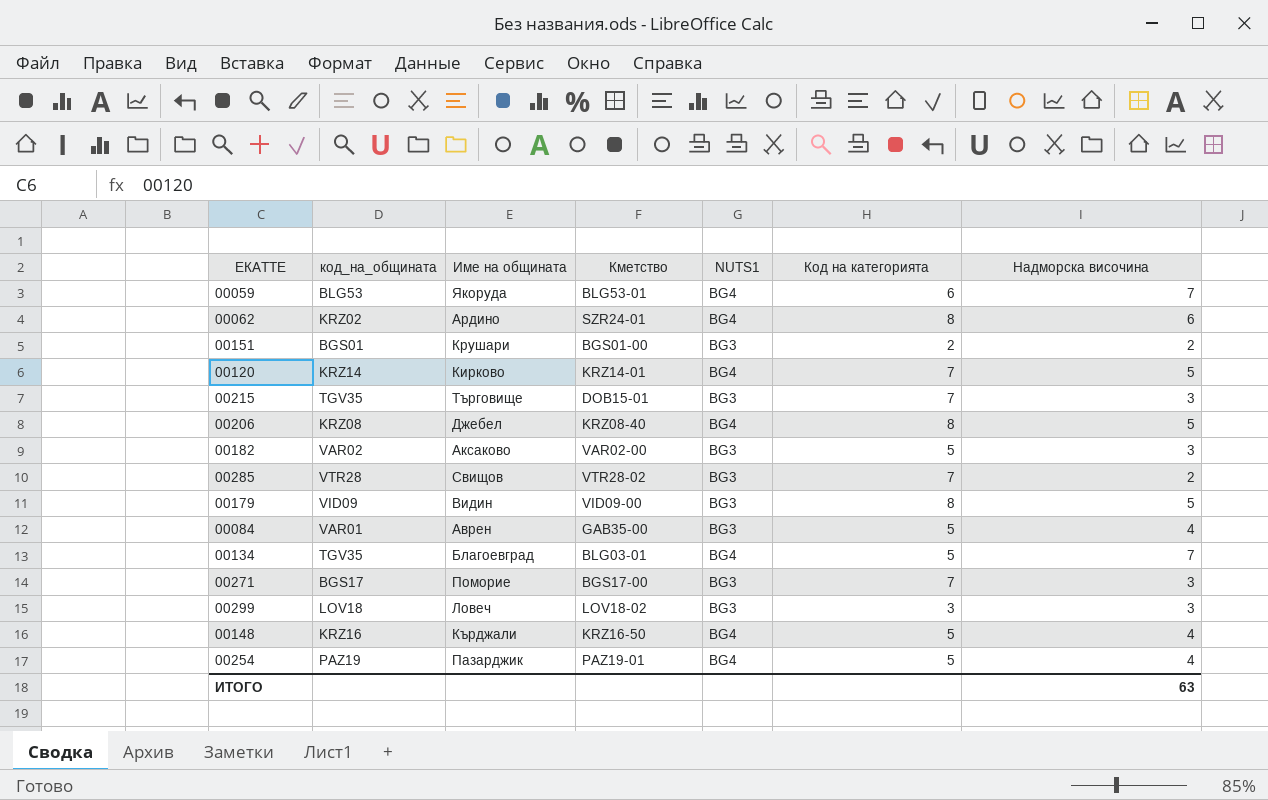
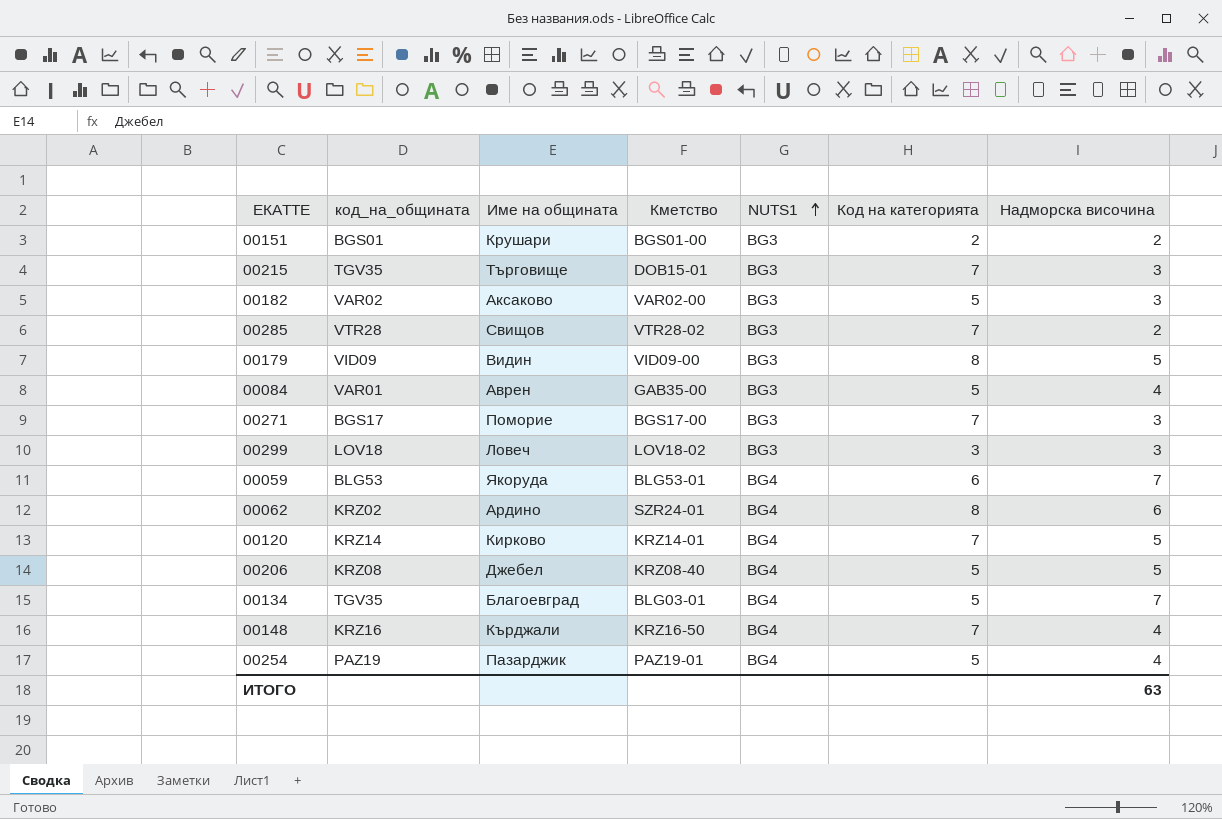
row order: none -> NUTS1 ascending
00206 | Код на категорията: 8 -> 5
00148 | Код на категорията: 5 -> 7

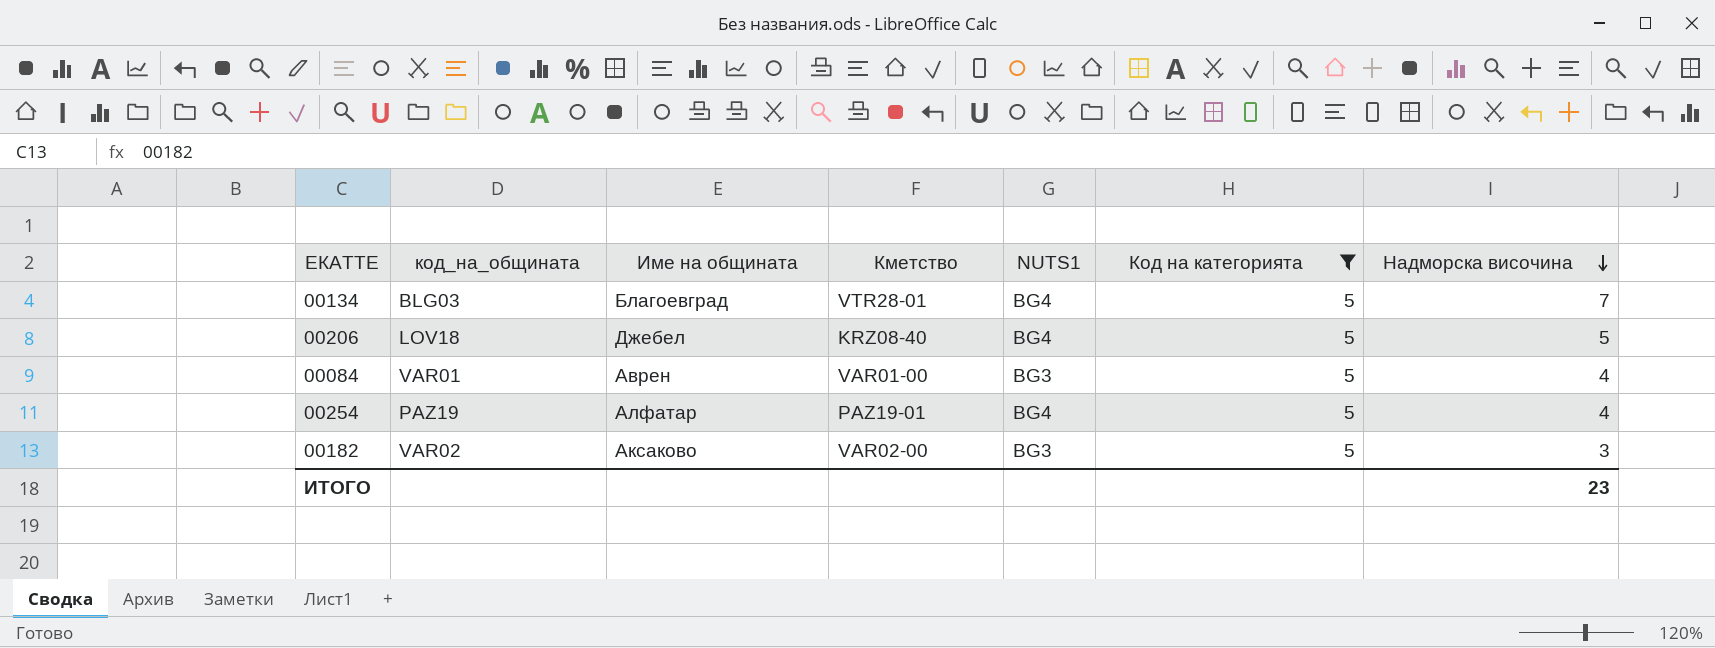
filter: none -> Код на категорията = 5
row order: NUTS1 ascending -> Надморска височина descending
00134 | код_на_общината: TGV35 -> BLG03
00134 | Кметство: BLG03-01 -> VTR28-01
00206 | код_на_общината: KRZ08 -> LOV18
00084 | Кметство: GAB35-00 -> VAR01-00
00254 | Име на общината: Пазарджик -> Алфатар
ИТОГО | Надморска височина: 63 -> 23

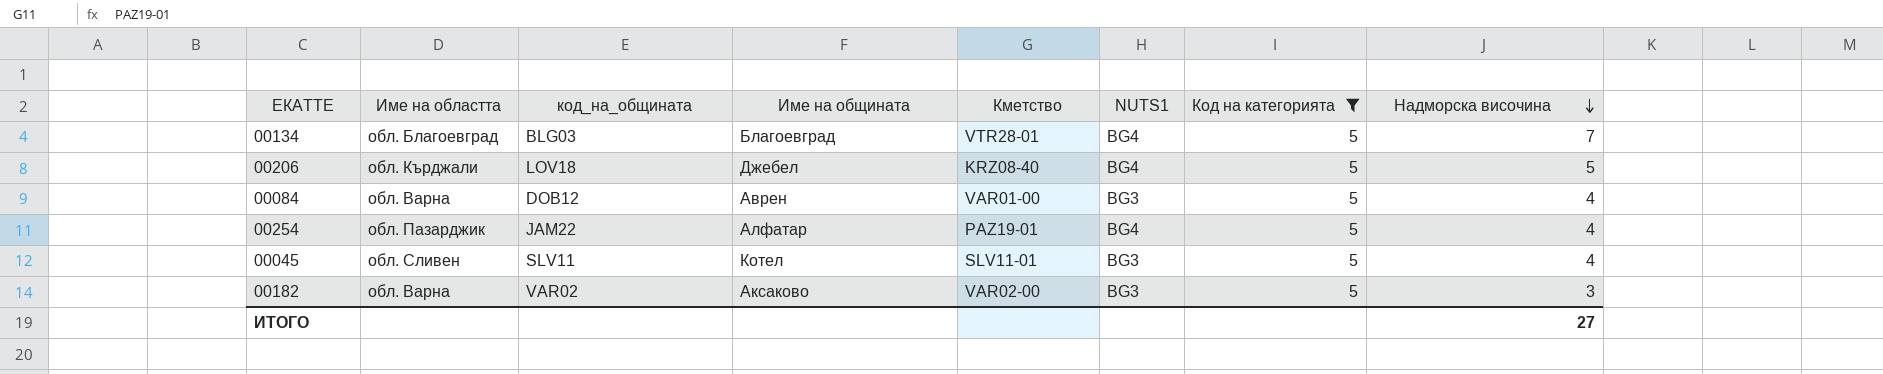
column Име на областта | position: none -> 2
00084 | код_на_общината: VAR01 -> DOB12
00254 | код_на_общината: PAZ19 -> JAM22
row 00045: none -> обл. Сливен | SLV11 | Котел | SLV11-01 | BG3 | 5 | 4
ИТОГО | Надморска височина: 23 -> 27

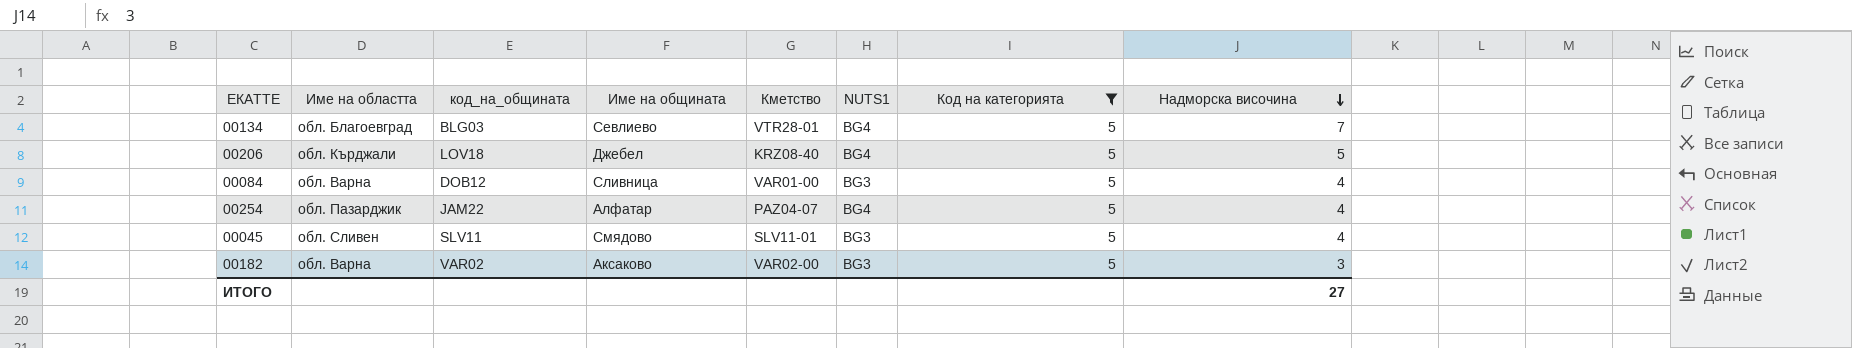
00134 | Име на общината: Благоевград -> Севлиево
00084 | Име на общината: Аврен -> Сливница
00254 | Кметство: PAZ19-01 -> PAZ04-07
00045 | Име на общината: Котел -> Смядово

